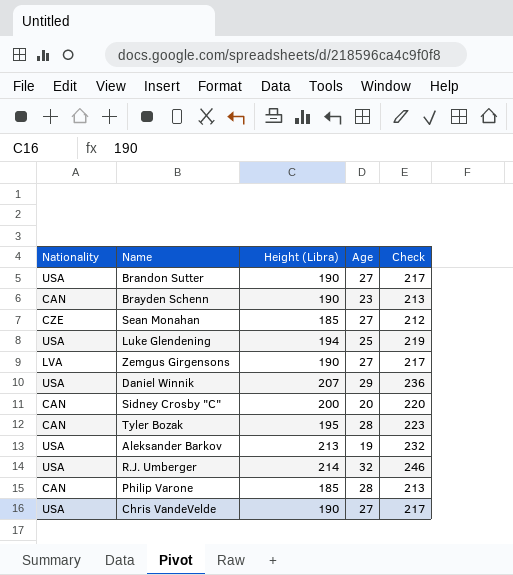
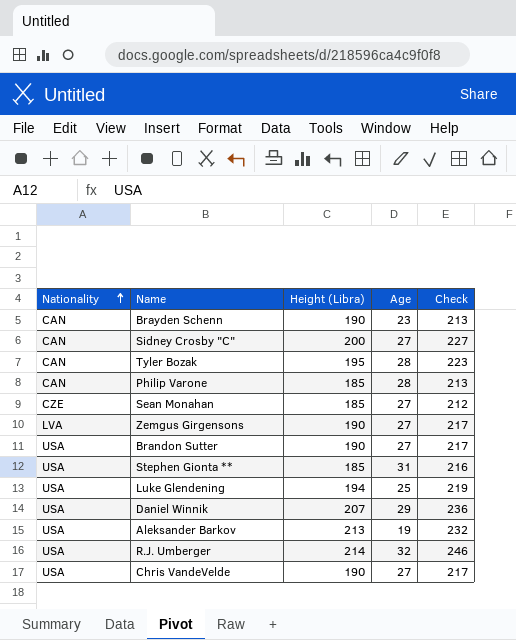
row order: none -> Nationality ascending
Sidney Crosby "C" | Age: 20 -> 27
Sidney Crosby "C" | Check: 220 -> 227
row Stephen Gionta **: none -> USA | 185 | 31 | 216

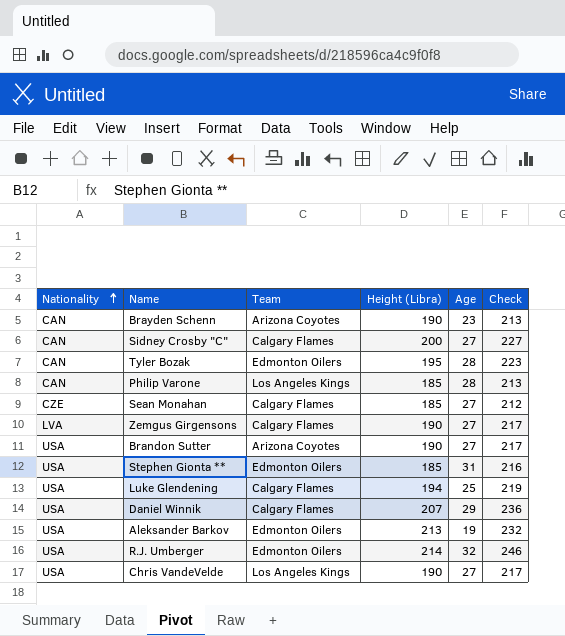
column Team | position: none -> 3

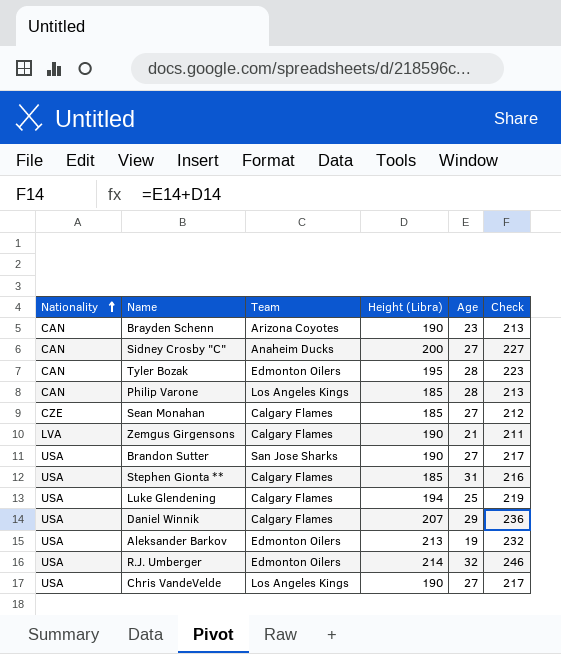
Sidney Crosby "C" | Team: Calgary Flames -> Anaheim Ducks
Zemgus Girgensons | Age: 27 -> 21
Zemgus Girgensons | Check: 217 -> 211
Brandon Sutter | Team: Arizona Coyotes -> San Jose Sharks
Stephen Gionta ** | Team: Edmonton Oilers -> Calgary Flames

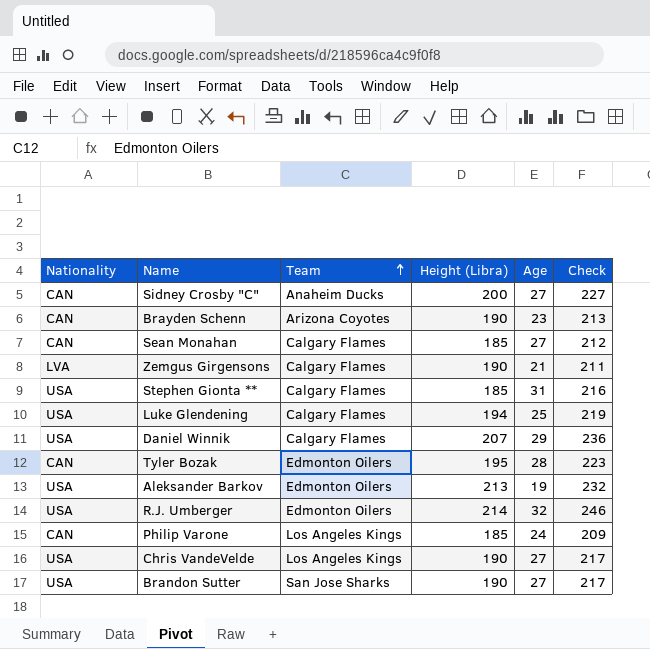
row order: Nationality ascending -> Team ascending
Sean Monahan | Nationality: CZE -> CAN
Philip Varone | Age: 28 -> 24
Philip Varone | Check: 213 -> 209

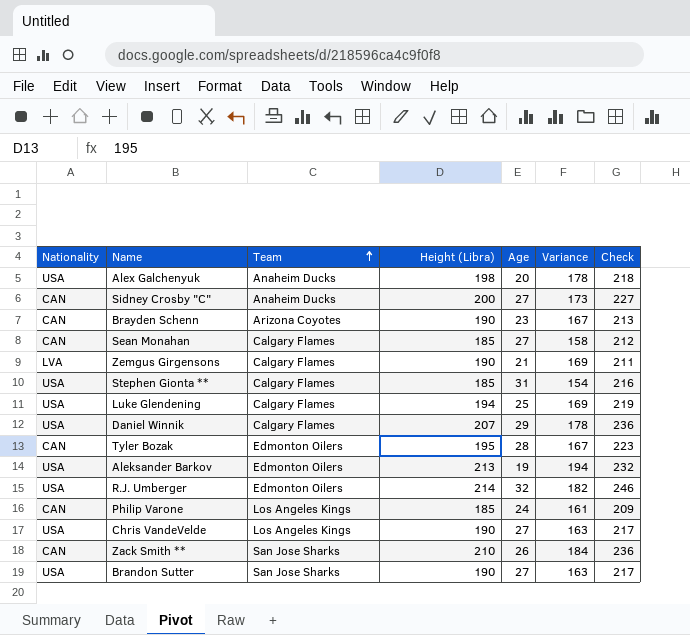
column Variance | formula: none -> [Height (Libra)] - [Age]
row Alex Galchenyuk: none -> USA | Anaheim Ducks | 198 | 20 | 178 | 218
row Zack Smith **: none -> CAN | San Jose Sharks | 210 | 26 | 184 | 236

